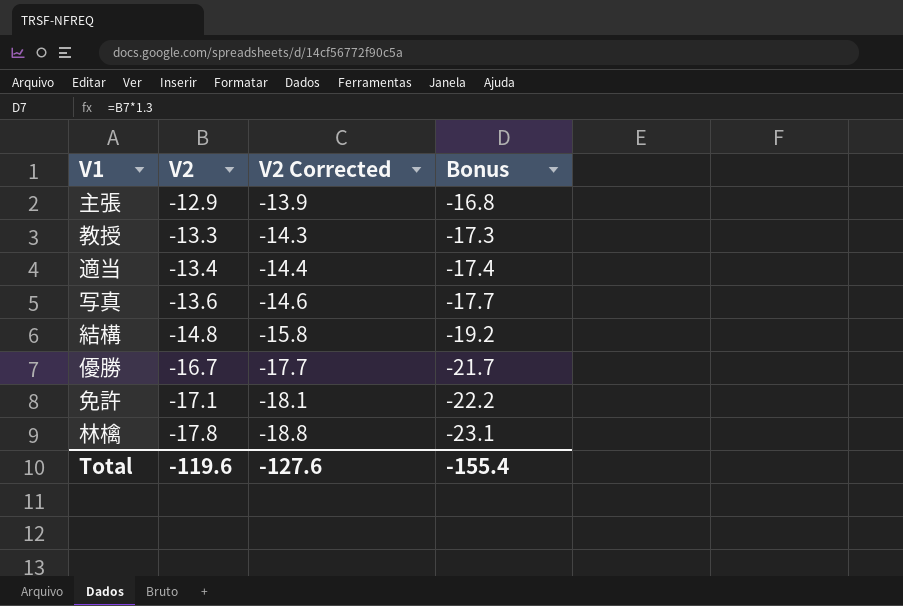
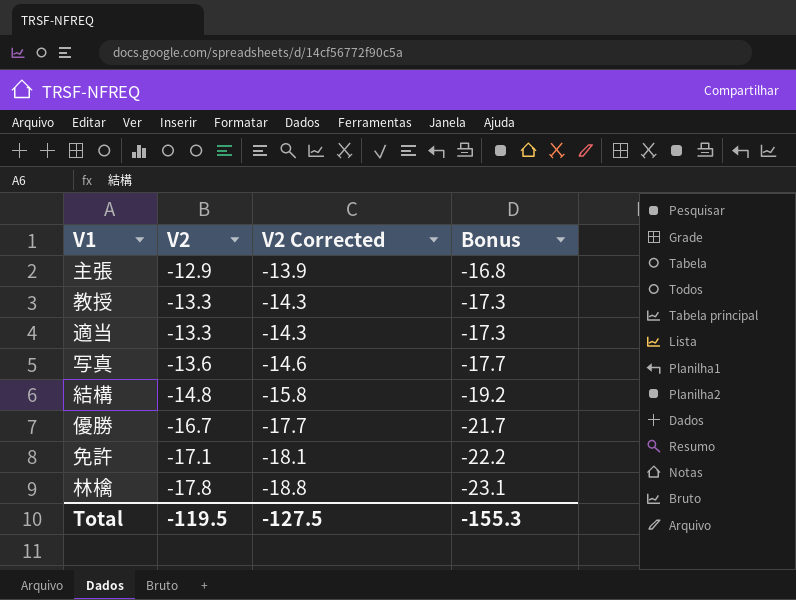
適当 | V2: -13.4 -> -13.3
適当 | V2 Corrected: -14.4 -> -14.3
適当 | Bonus: -17.4 -> -17.3
Total | V2: -119.6 -> -119.5
Total | V2 Corrected: -127.6 -> -127.5
Total | Bonus: -155.4 -> -155.3

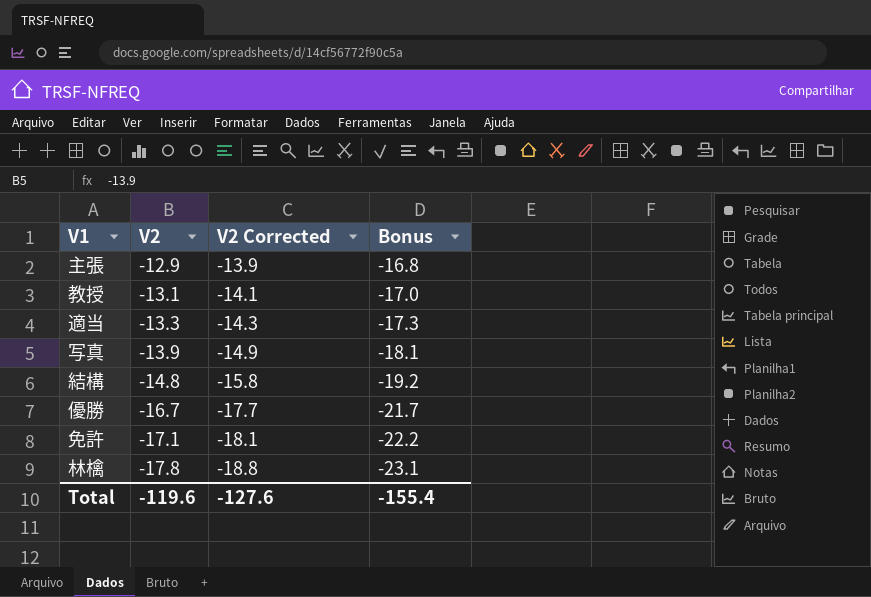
教授 | V2: -13.3 -> -13.1
教授 | V2 Corrected: -14.3 -> -14.1
教授 | Bonus: -17.3 -> -17.0
写真 | V2: -13.6 -> -13.9
写真 | V2 Corrected: -14.6 -> -14.9
写真 | Bonus: -17.7 -> -18.1
Total | V2: -119.5 -> -119.6
Total | V2 Corrected: -127.5 -> -127.6
Total | Bonus: -155.3 -> -155.4

